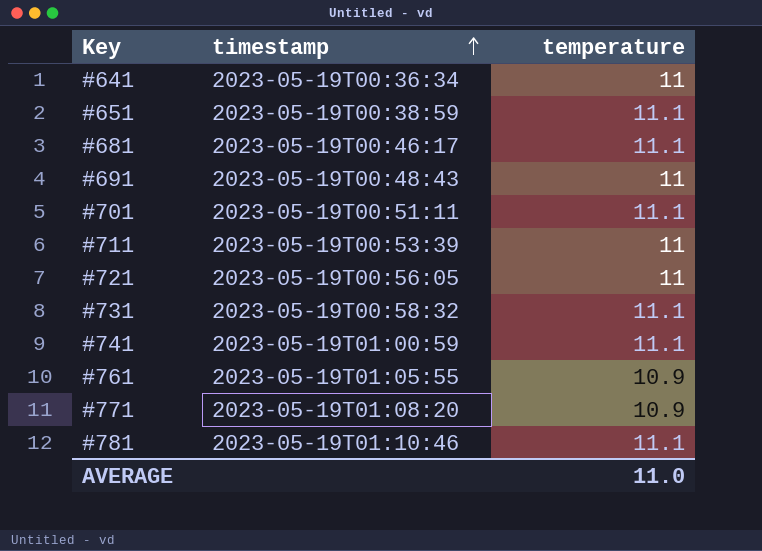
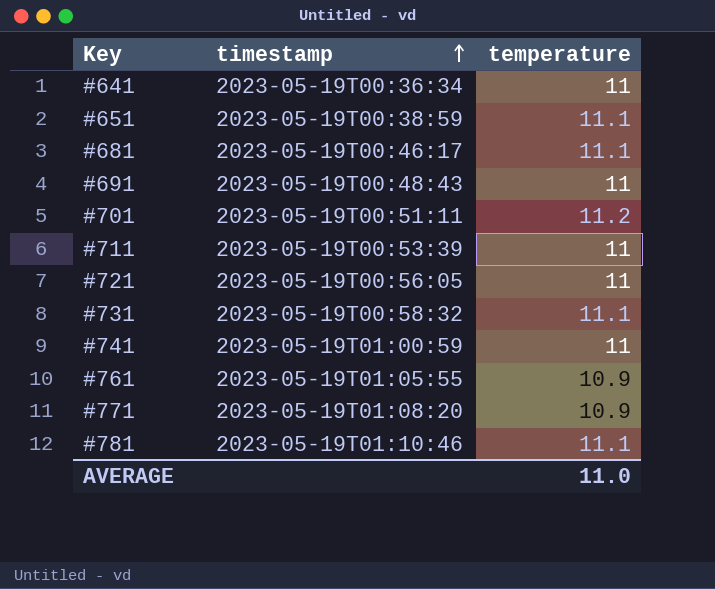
#701 | temperature: 11.1 -> 11.2
#741 | temperature: 11.1 -> 11

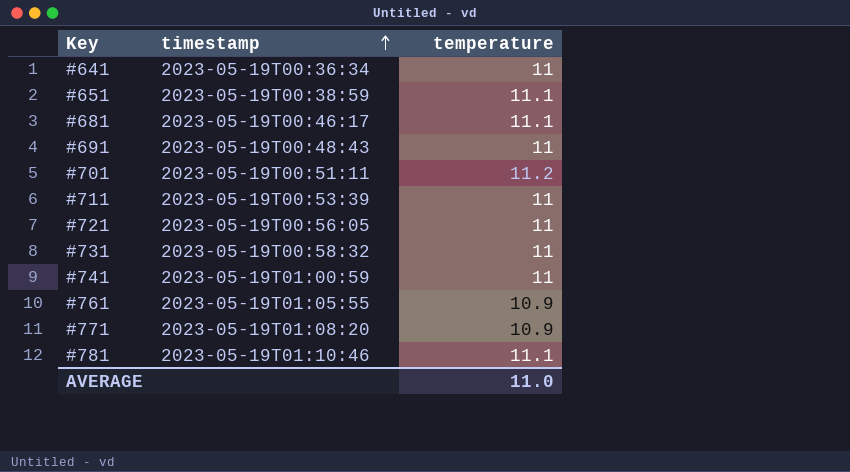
#731 | temperature: 11.1 -> 11

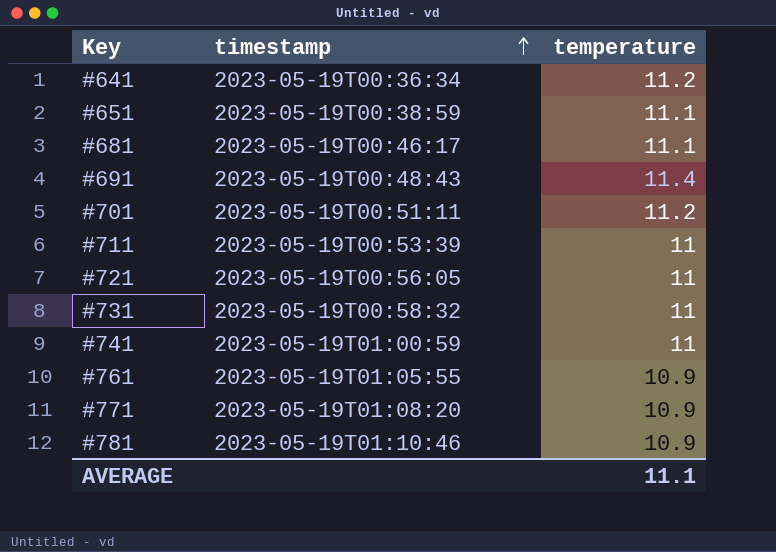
#641 | temperature: 11 -> 11.2
#691 | temperature: 11 -> 11.4
#781 | temperature: 11.1 -> 10.9
AVERAGE | temperature: 11.0 -> 11.1

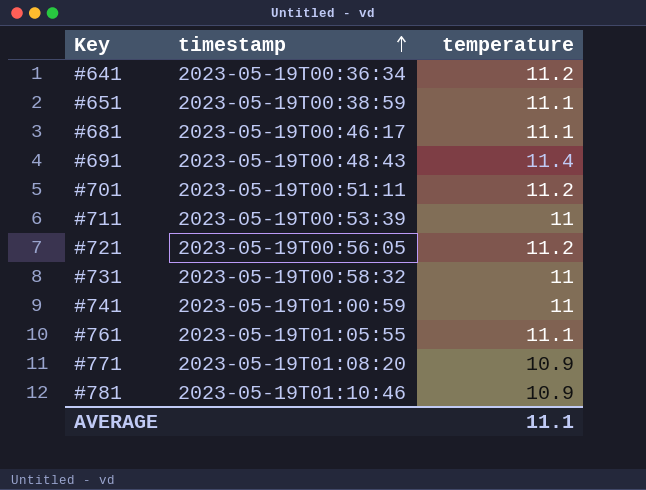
#721 | temperature: 11 -> 11.2
#761 | temperature: 10.9 -> 11.1

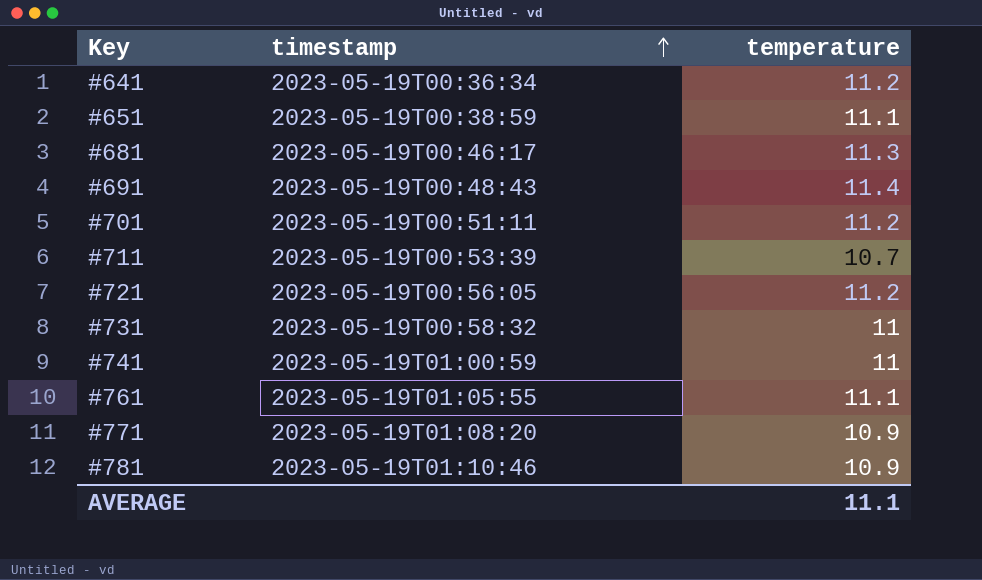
#681 | temperature: 11.1 -> 11.3
#711 | temperature: 11 -> 10.7

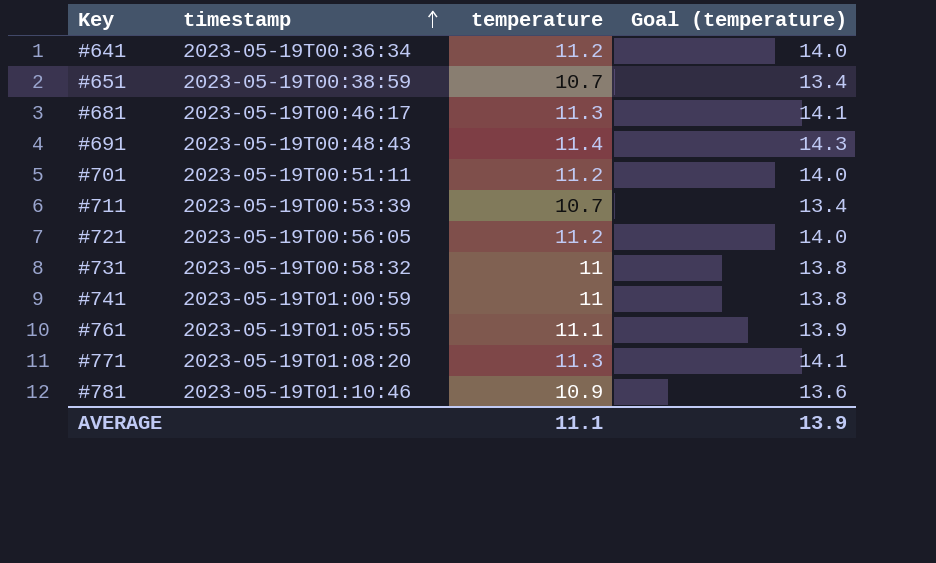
column Goal (temperature) | formula: none -> [temperature] * 1.25
#651 | temperature: 11.1 -> 10.7
#771 | temperature: 10.9 -> 11.3

